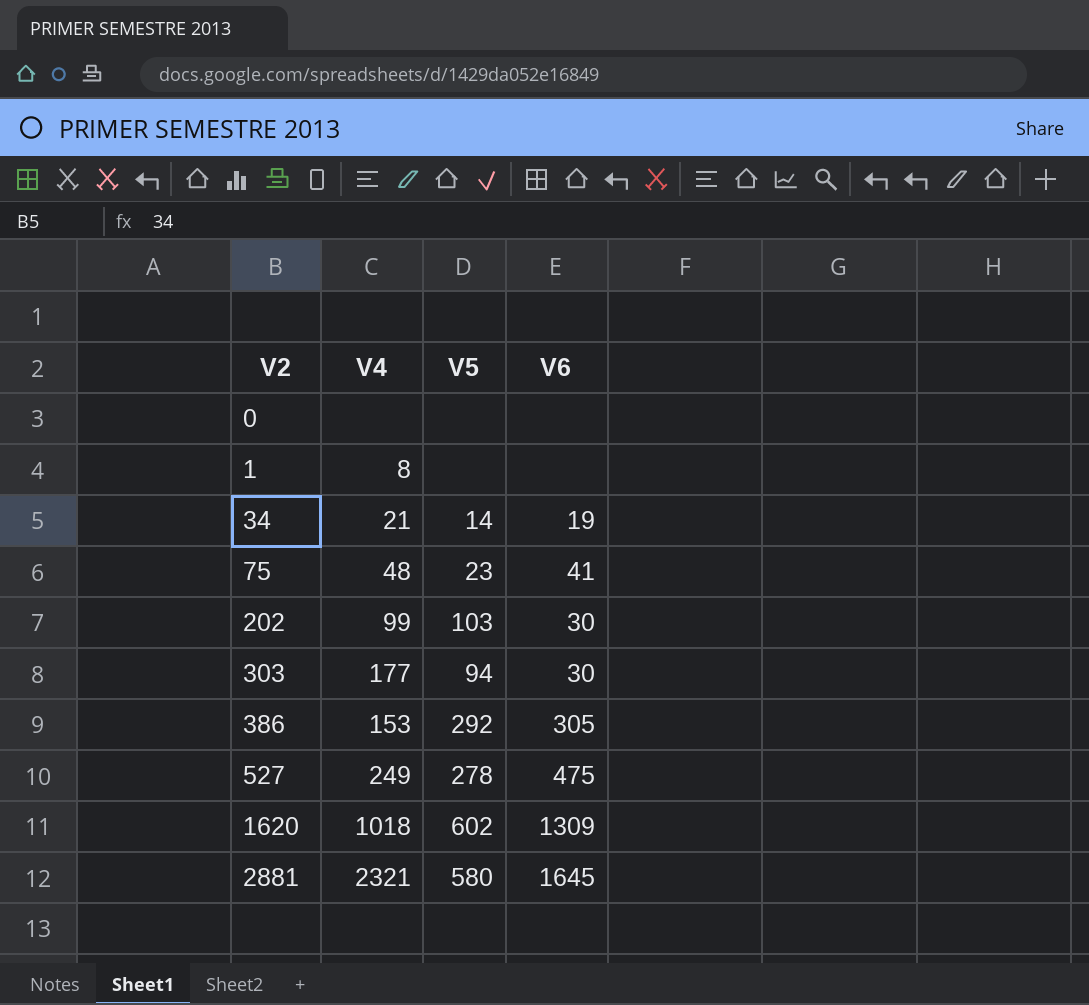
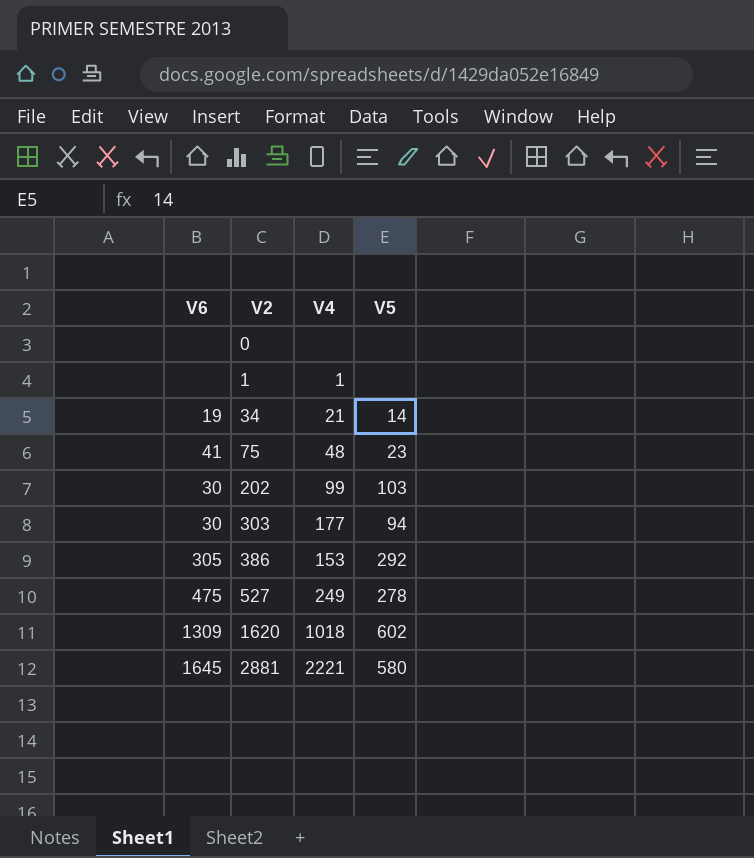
column V6 | position: 4 -> 1
1 | V4: 8 -> 1
2881 | V4: 2321 -> 2221

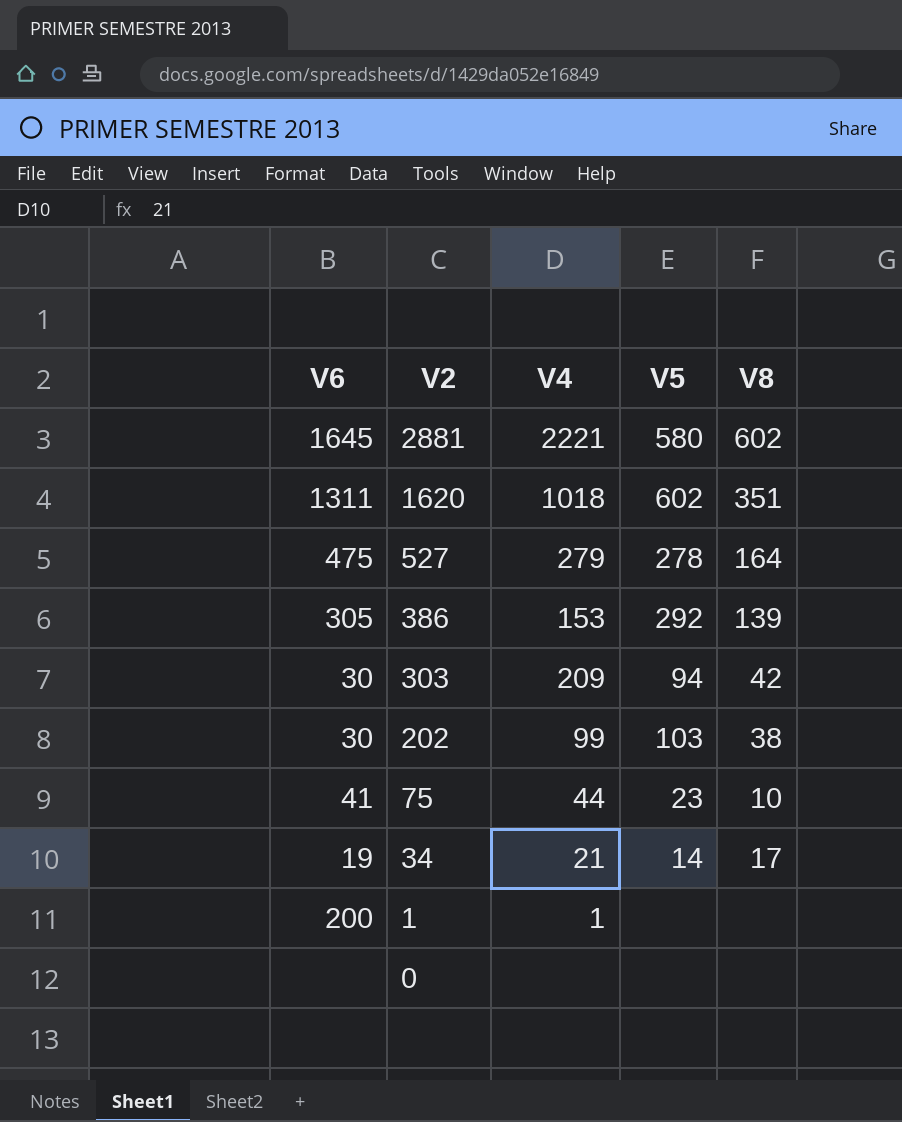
row order: V2 ascending -> V2 descending
column V8 | position: none -> 5
1620 | V6: 1309 -> 1311
527 | V4: 249 -> 279
303 | V4: 177 -> 209
75 | V4: 48 -> 44
1 | V6: none -> 200

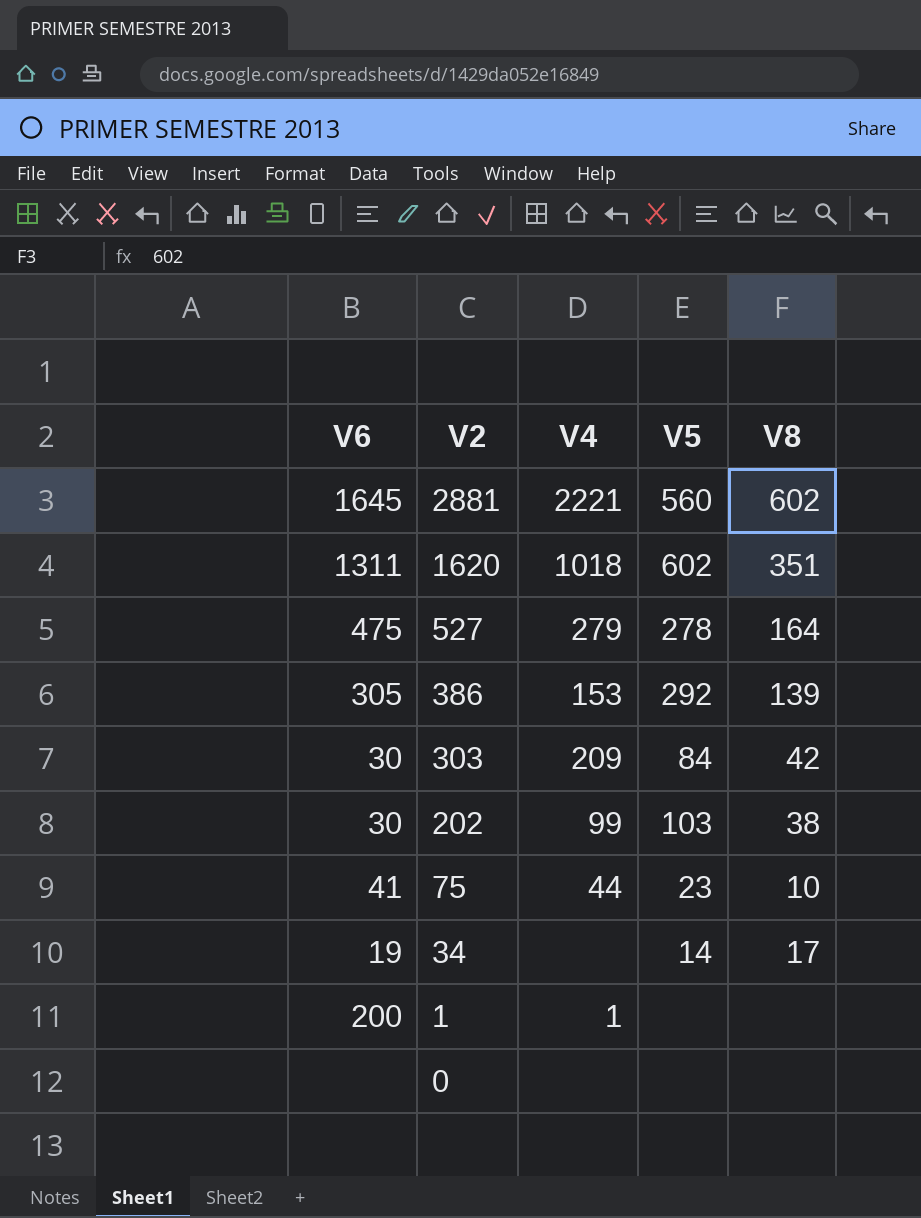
2881 | V5: 580 -> 560
303 | V5: 94 -> 84
34 | V4: 21 -> none

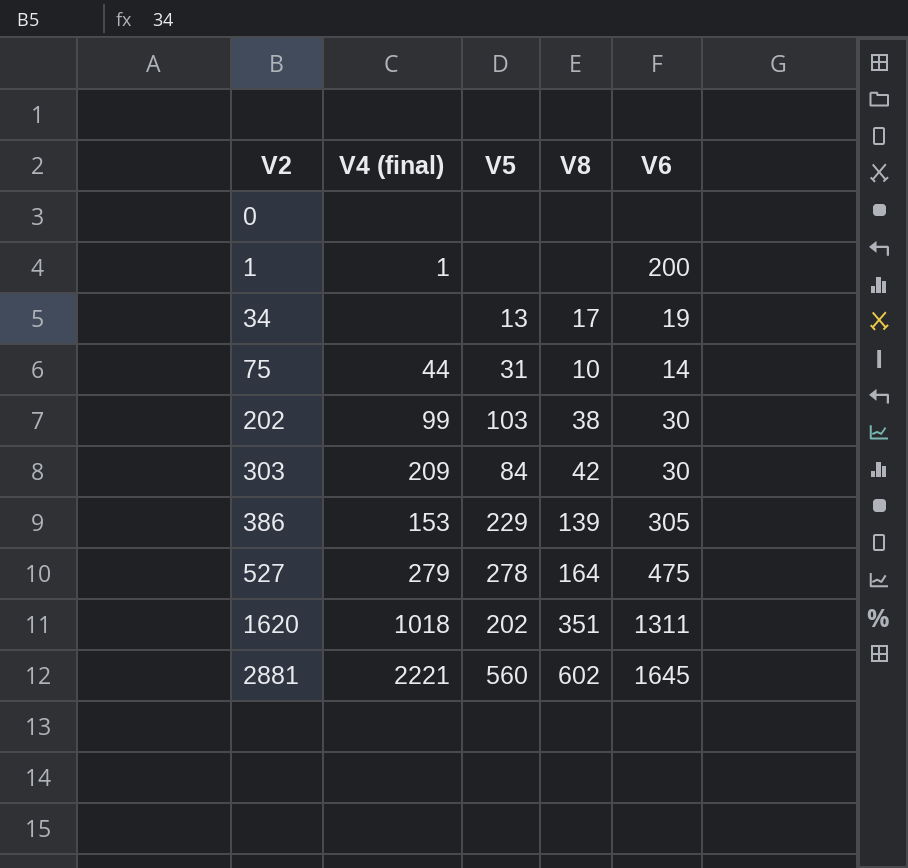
row order: V2 descending -> V2 ascending
column name: V4 -> V4 (final)
column V6 | position: 1 -> 5
34 | V5: 14 -> 13
75 | V5: 23 -> 31
75 | V6: 41 -> 14
386 | V5: 292 -> 229
1620 | V5: 602 -> 202

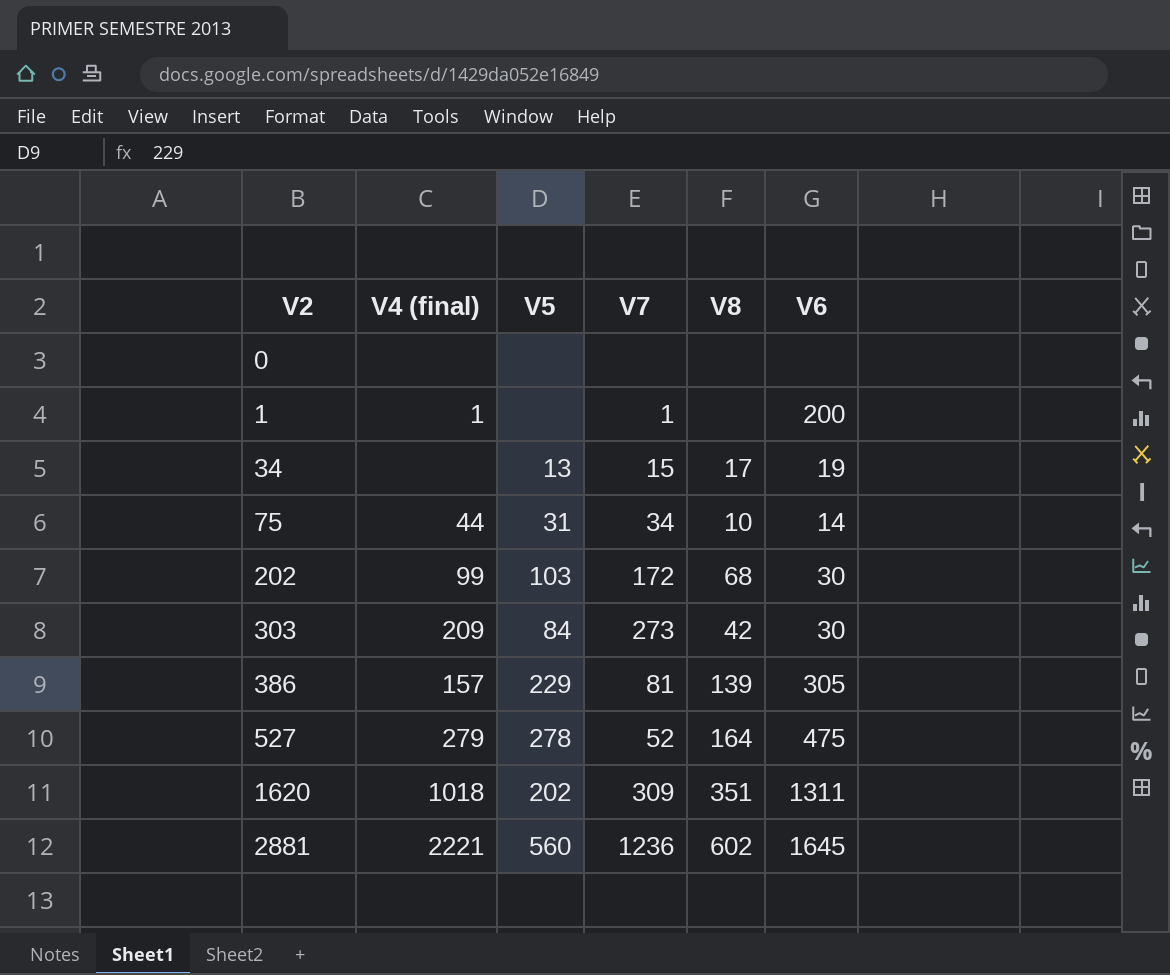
column V7 | position: none -> 4
202 | V8: 38 -> 68
386 | V4 (final): 153 -> 157

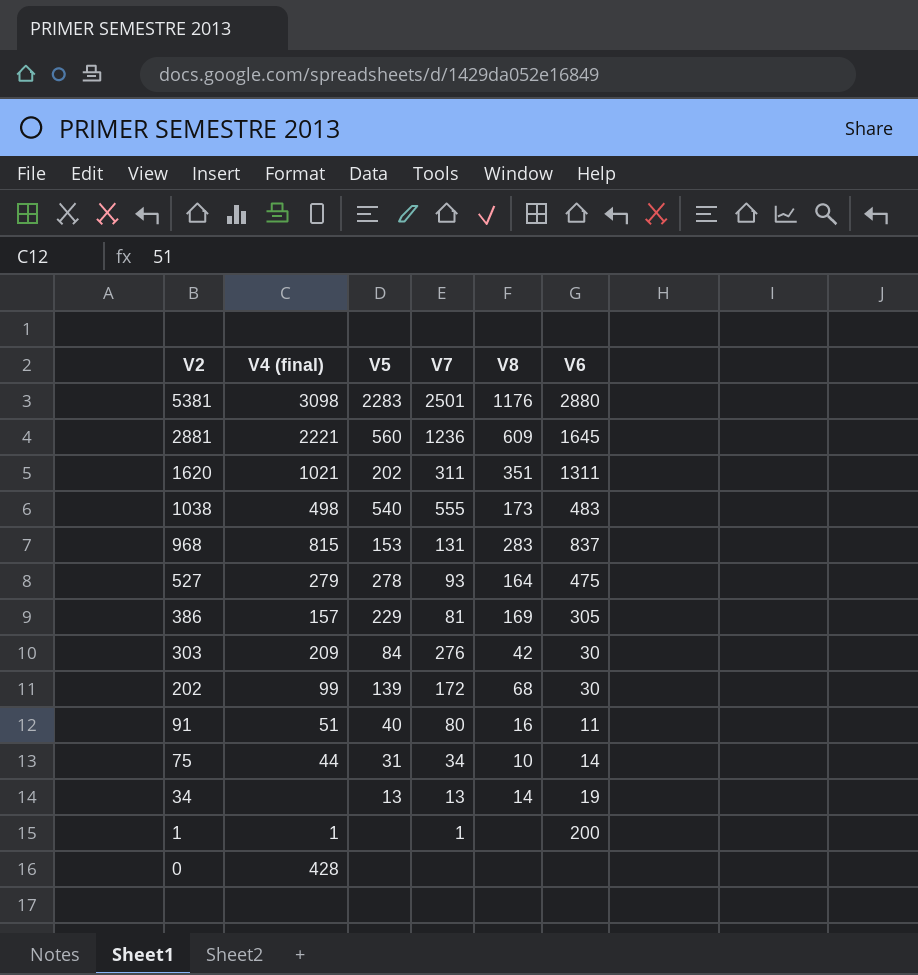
row order: V2 ascending -> V2 descending
row 5381: none -> 3098 | 2283 | 2501 | 1176 | 2880
2881 | V8: 602 -> 609
1620 | V4 (final): 1018 -> 1021
1620 | V7: 309 -> 311
row 1038: none -> 498 | 540 | 555 | 173 | 483
row 968: none -> 815 | 153 | 131 | 283 | 837
527 | V7: 52 -> 93
386 | V8: 139 -> 169
303 | V7: 273 -> 276
202 | V5: 103 -> 139
row 91: none -> 51 | 40 | 80 | 16 | 11
34 | V7: 15 -> 13
34 | V8: 17 -> 14
0 | V4 (final): none -> 428

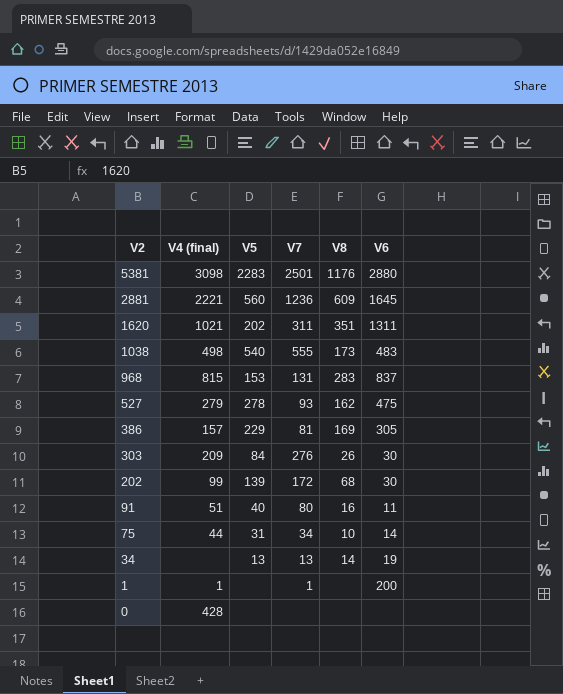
527 | V8: 164 -> 162
303 | V8: 42 -> 26

